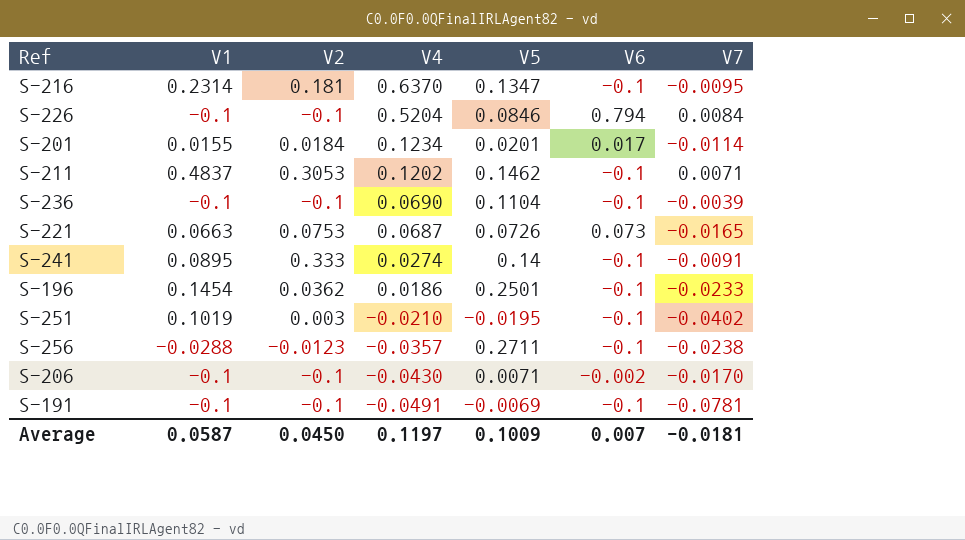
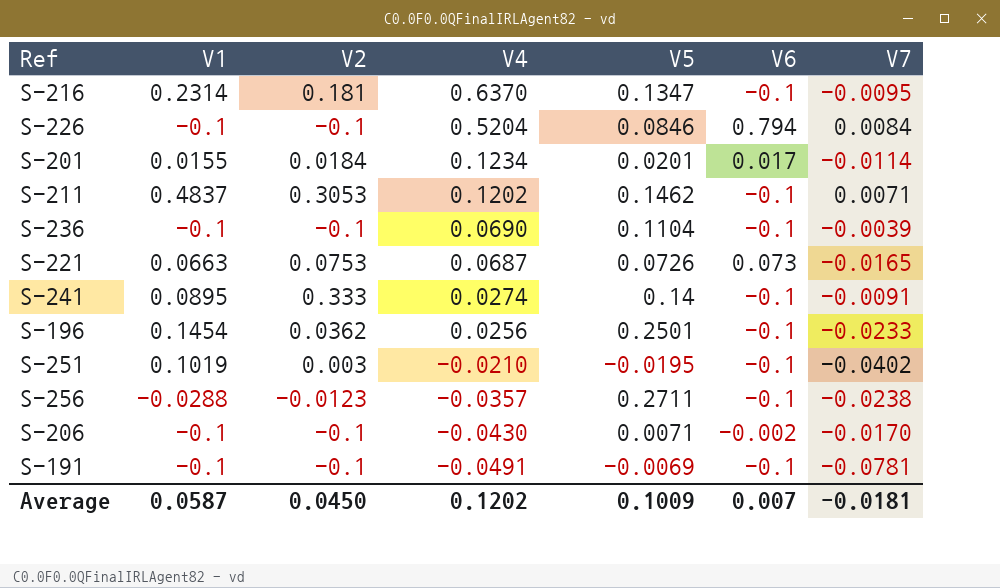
S-196 | V4: 0.0186 -> 0.0256
Average | V4: 0.1197 -> 0.1202

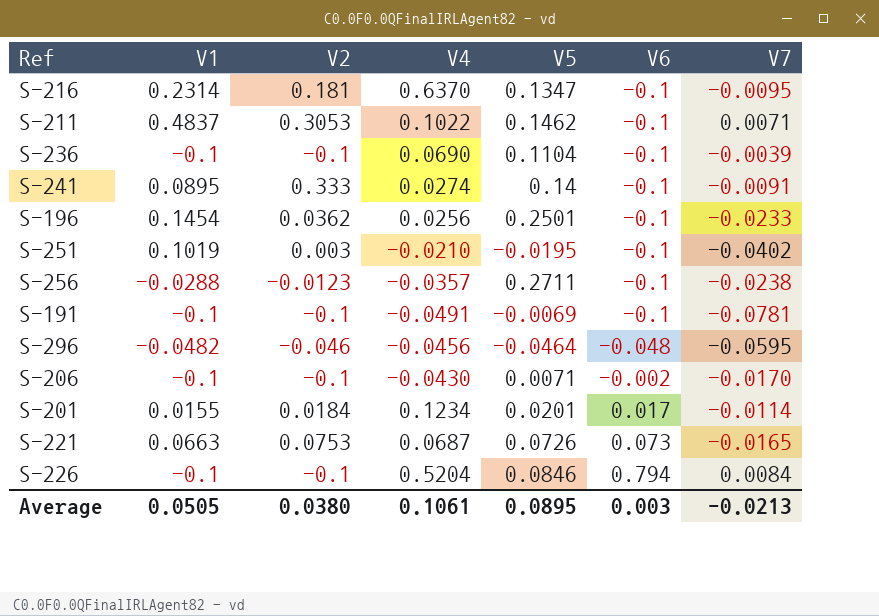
row order: V4 descending -> V6 ascending
S-211 | V4: 0.1202 -> 0.1022
row S-296: none -> -0.0482 | -0.046 | -0.0456 | -0.0464 | -0.048 | -0.0595
Average | V1: 0.0587 -> 0.0505
Average | V2: 0.0450 -> 0.0380
Average | V4: 0.1202 -> 0.1061
Average | V5: 0.1009 -> 0.0895
Average | V6: 0.007 -> 0.003
Average | V7: -0.0181 -> -0.0213

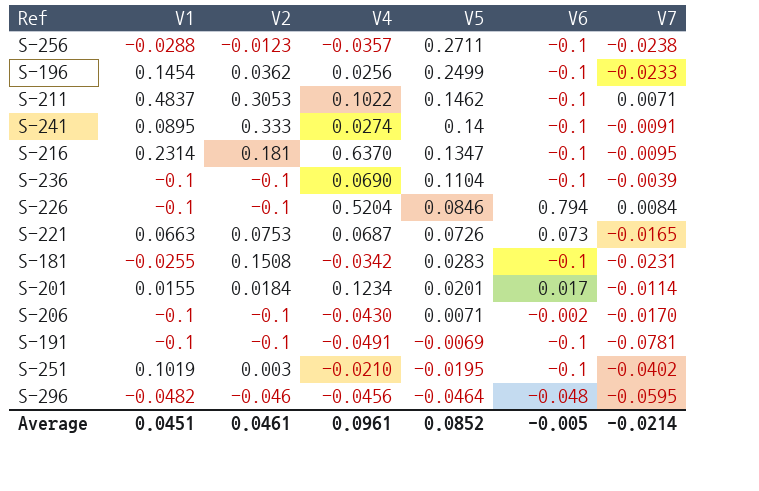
row order: V6 ascending -> V5 descending
S-196 | V5: 0.2501 -> 0.2499
row S-181: none -> -0.0255 | 0.1508 | -0.0342 | 0.0283 | -0.1 | -0.0231
Average | V1: 0.0505 -> 0.0451
Average | V2: 0.0380 -> 0.0461
Average | V4: 0.1061 -> 0.0961
Average | V5: 0.0895 -> 0.0852
Average | V6: 0.003 -> -0.005
Average | V7: -0.0213 -> -0.0214

